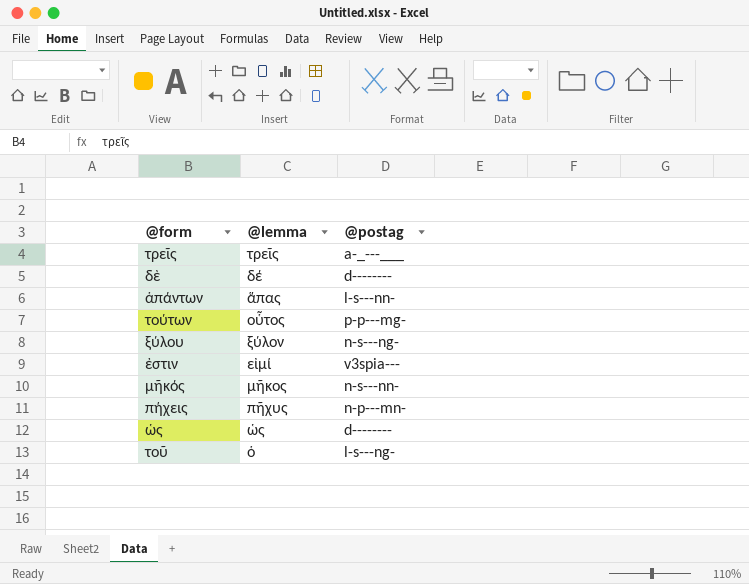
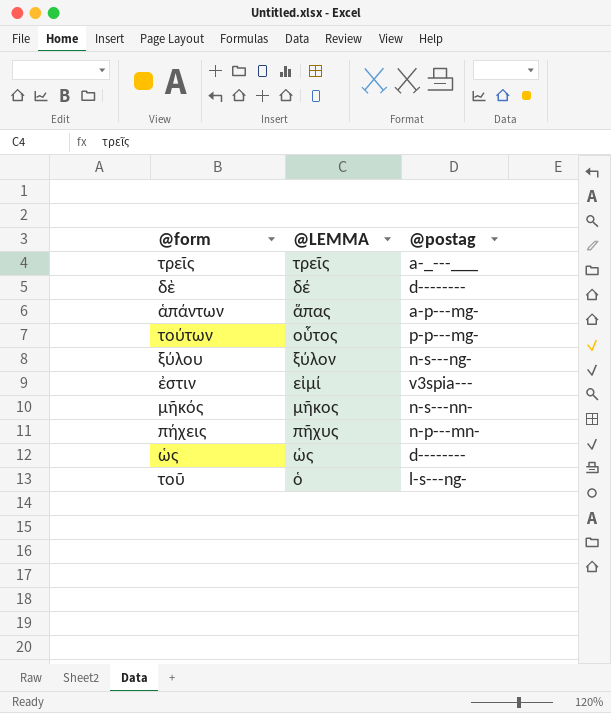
column name: @lemma -> @LEMMA
ἁπάντων | @postag: l-s---nn- -> a-p---mg-

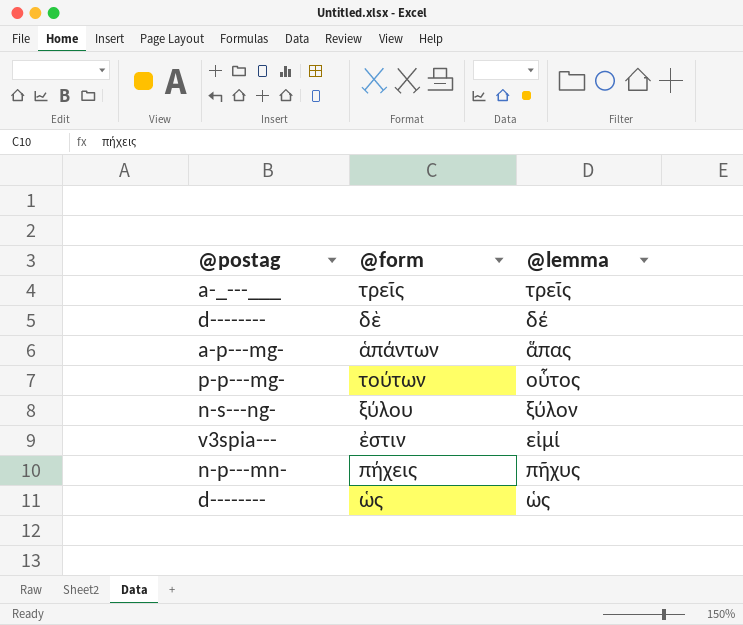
column @postag | position: 3 -> 1
column name: @LEMMA -> @lemma
row μῆκός: μῆκος | n-s---nn- -> none
row τοῦ: ὁ | l-s---ng- -> none

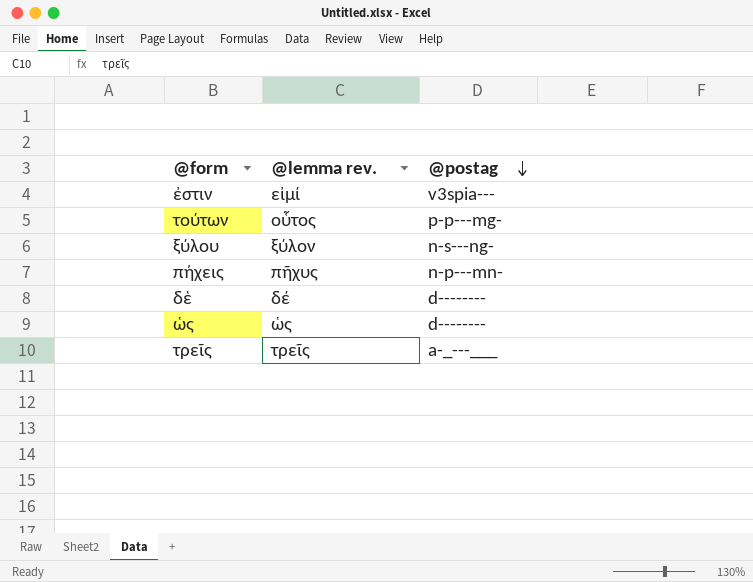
row order: none -> @postag descending
column name: @lemma -> @lemma rev.
column @postag | position: 1 -> 3
row ἁπάντων: a-p---mg- | ἅπας -> none

